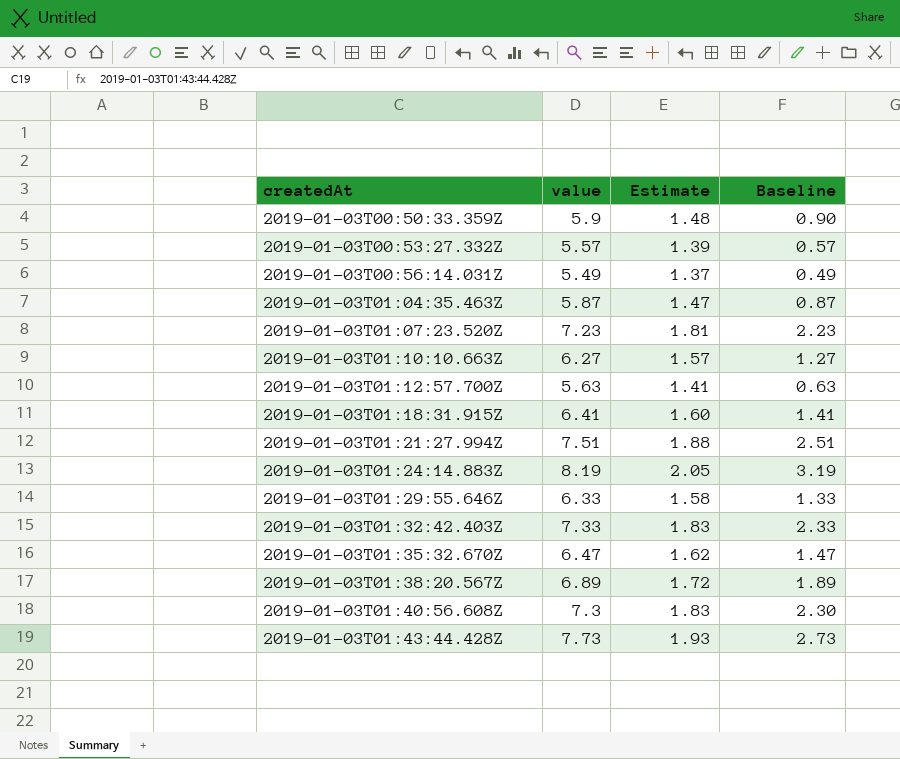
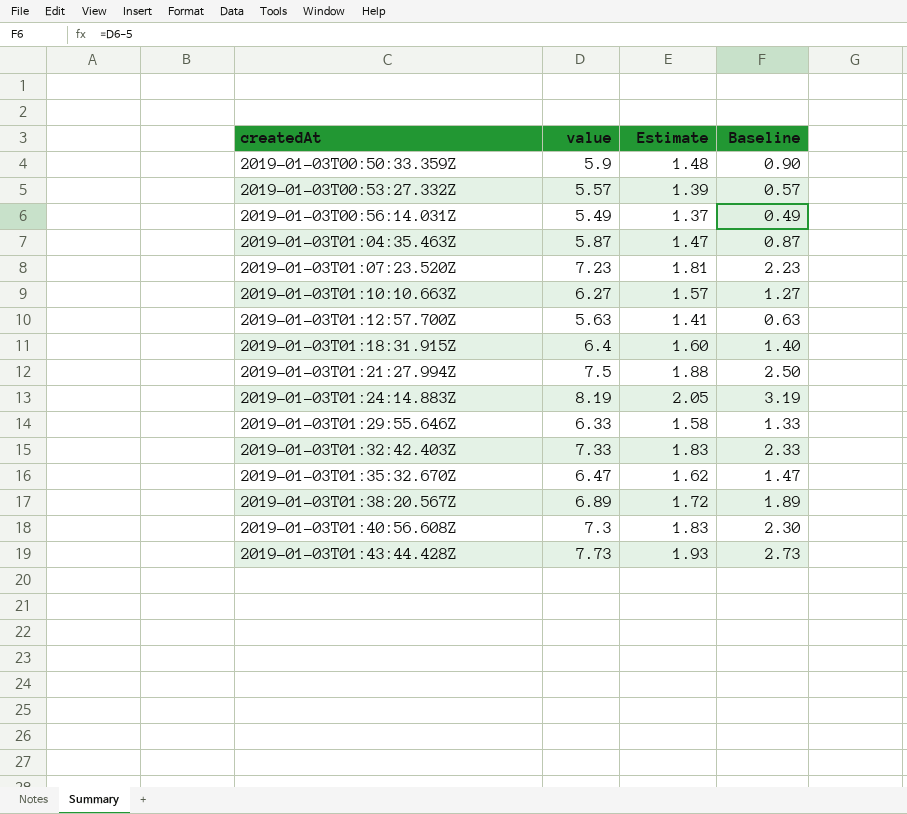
2019-01-03T01:18:31.915Z | value: 6.41 -> 6.4
2019-01-03T01:18:31.915Z | Baseline: 1.41 -> 1.40
2019-01-03T01:21:27.994Z | value: 7.51 -> 7.5
2019-01-03T01:21:27.994Z | Baseline: 2.51 -> 2.50

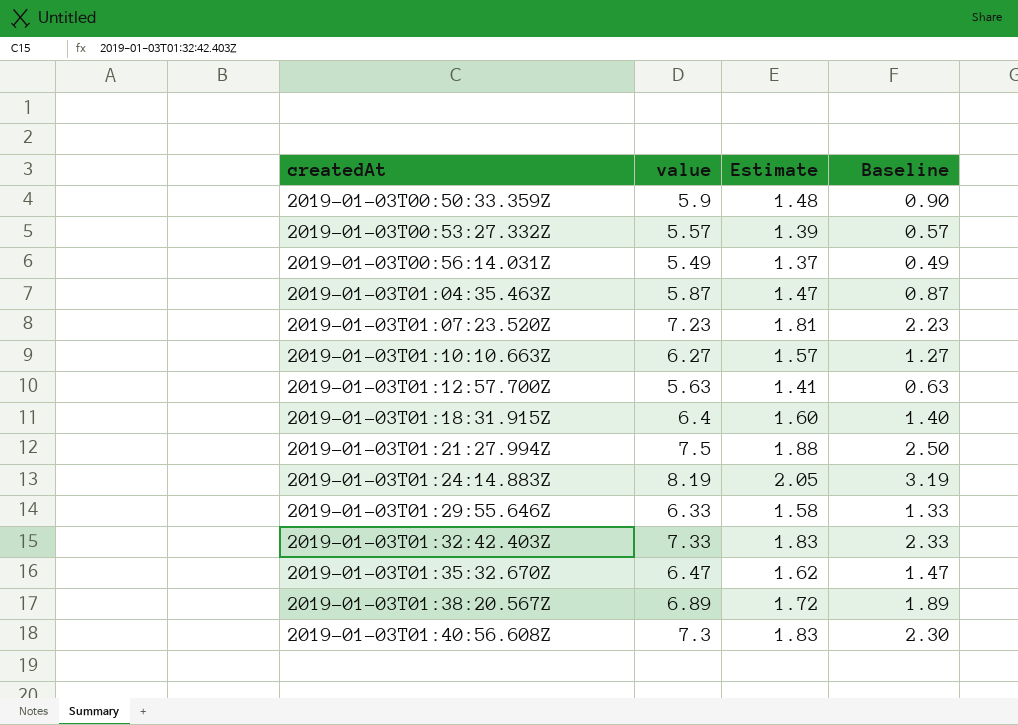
row 2019-01-03T01:43:44.428Z: 7.73 | 1.93 | 2.73 -> none

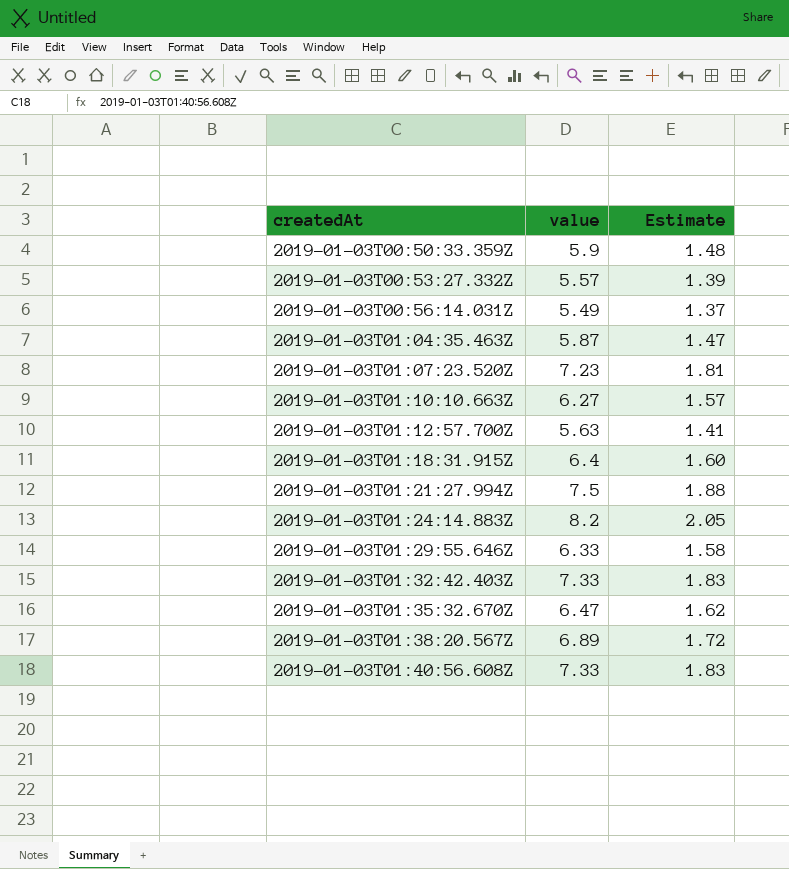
column Baseline | formula: [value] - 5 -> none
2019-01-03T01:24:14.883Z | value: 8.19 -> 8.2
2019-01-03T01:40:56.608Z | value: 7.3 -> 7.33

